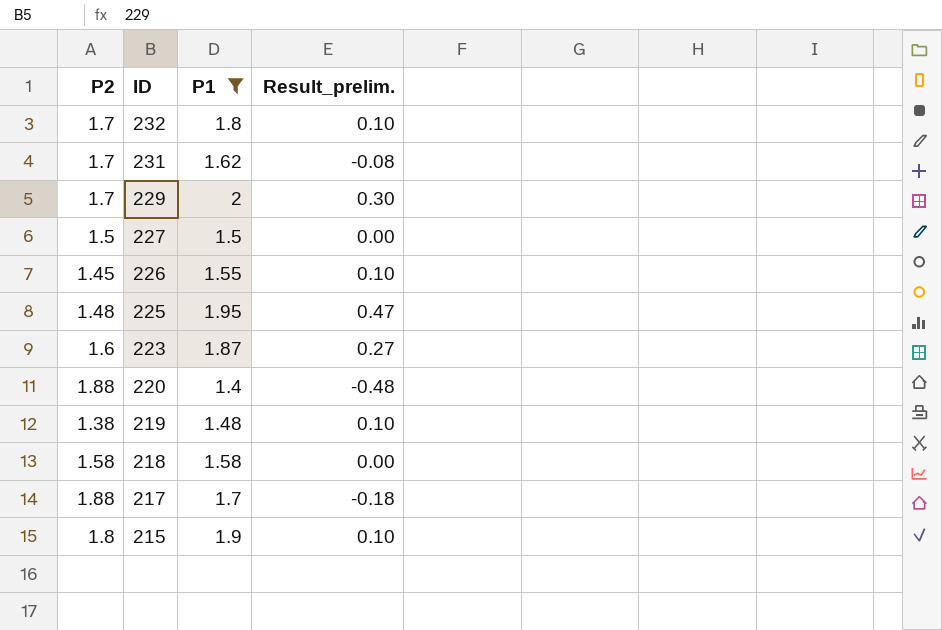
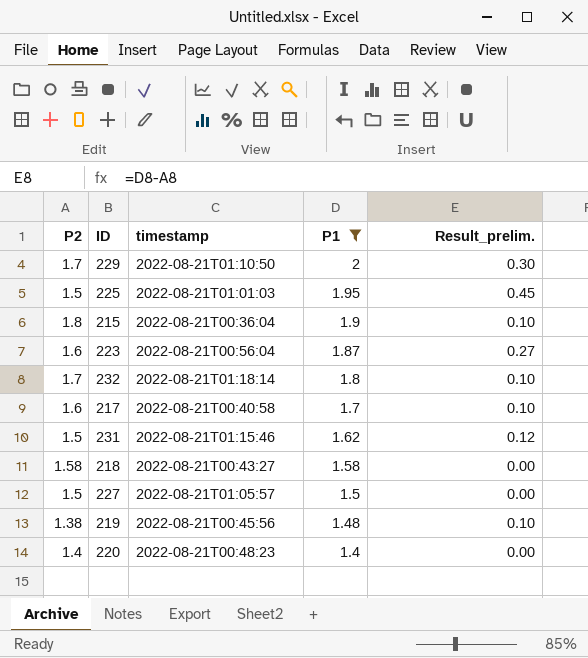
row order: ID descending -> P1 descending
column timestamp | position: none -> 3
row 226: 1.45 | 1.55 | 0.10 -> none
225 | P2: 1.48 -> 1.5
225 | Result_prelim.: 0.47 -> 0.45
217 | P2: 1.88 -> 1.6
217 | Result_prelim.: -0.18 -> 0.10
231 | P2: 1.7 -> 1.5
231 | Result_prelim.: -0.08 -> 0.12
220 | P2: 1.88 -> 1.4
220 | Result_prelim.: -0.48 -> 0.00

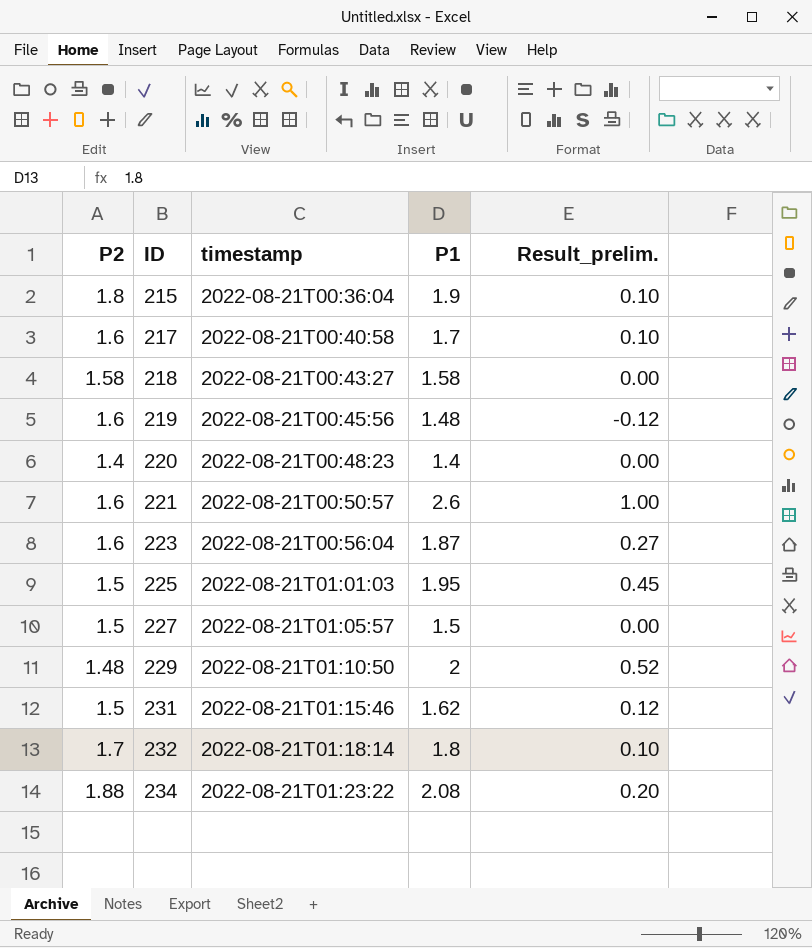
filter: P1 <= 2 -> none
row order: P1 descending -> ID ascending
219 | P2: 1.38 -> 1.6
219 | Result_prelim.: 0.10 -> -0.12
229 | P2: 1.7 -> 1.48
229 | Result_prelim.: 0.30 -> 0.52

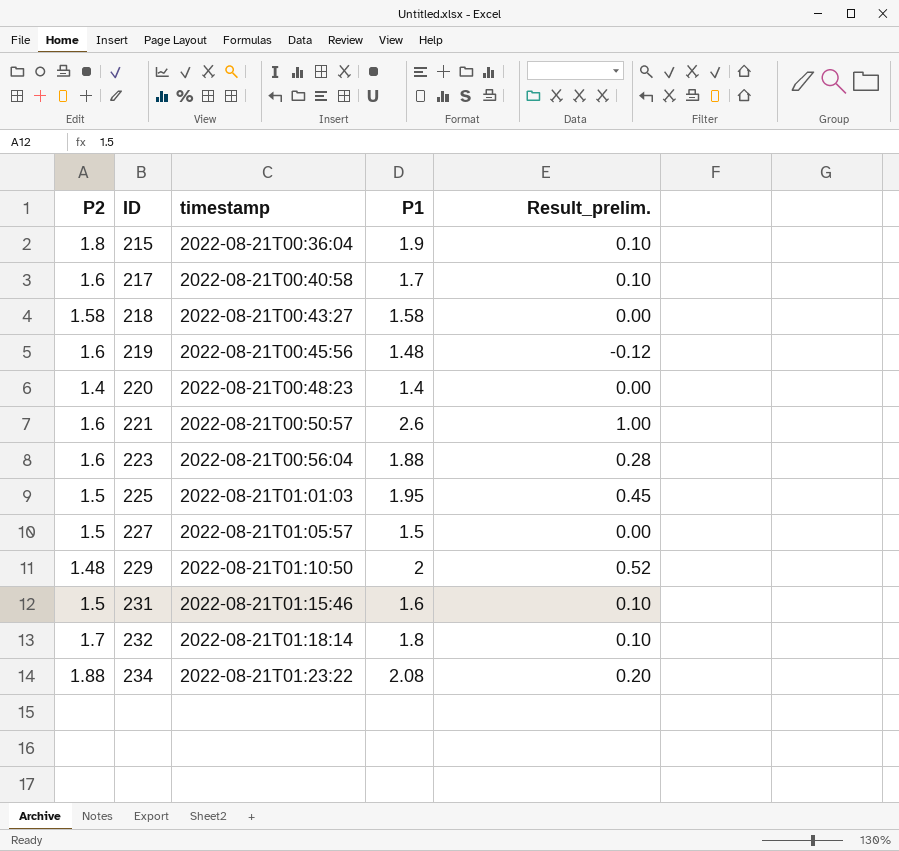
223 | P1: 1.87 -> 1.88
223 | Result_prelim.: 0.27 -> 0.28
231 | P1: 1.62 -> 1.6
231 | Result_prelim.: 0.12 -> 0.10

